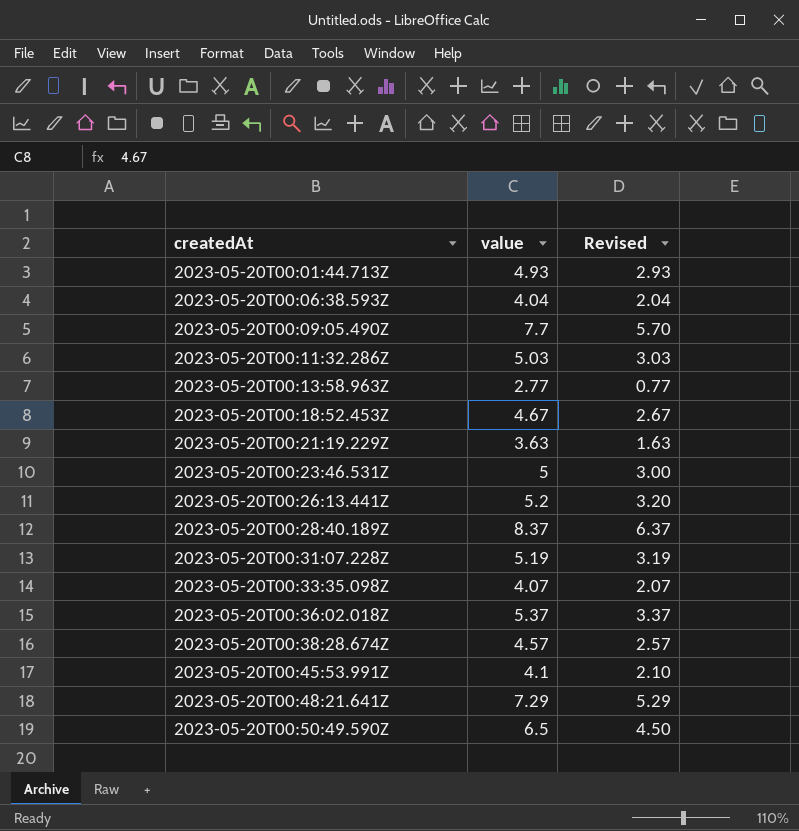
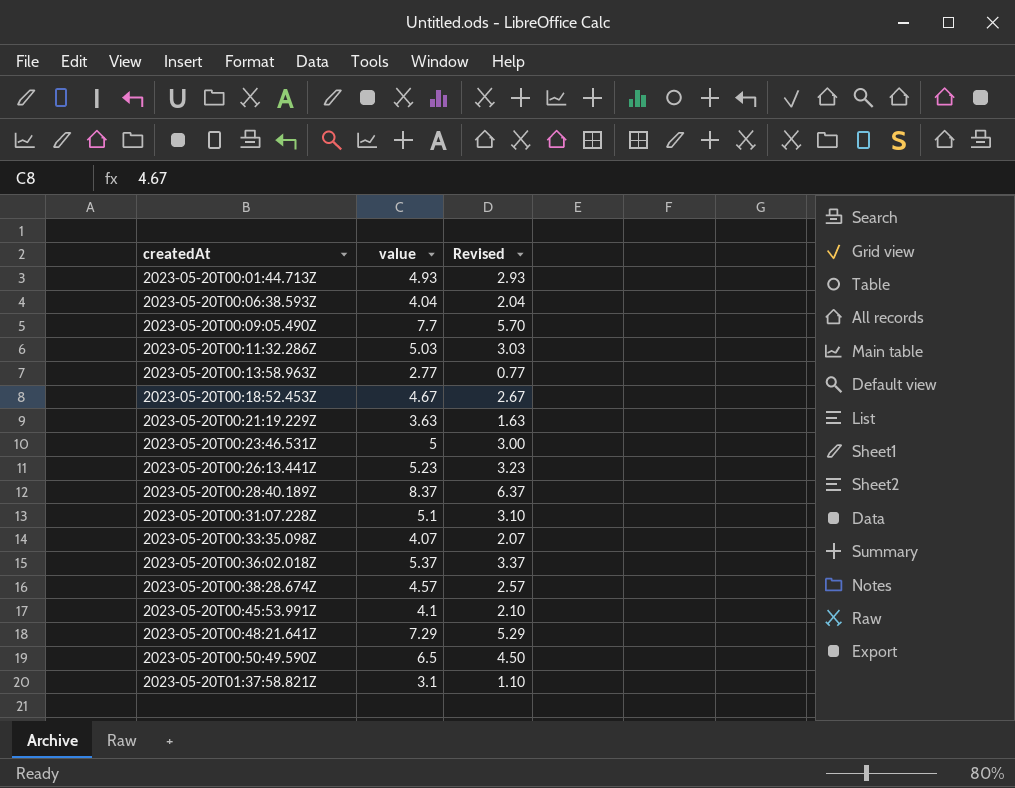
2023-05-20T00:26:13.441Z | value: 5.2 -> 5.23
2023-05-20T00:26:13.441Z | Revised: 3.20 -> 3.23
2023-05-20T00:31:07.228Z | value: 5.19 -> 5.1
2023-05-20T00:31:07.228Z | Revised: 3.19 -> 3.10
row 2023-05-20T01:37:58.821Z: none -> 3.1 | 1.10

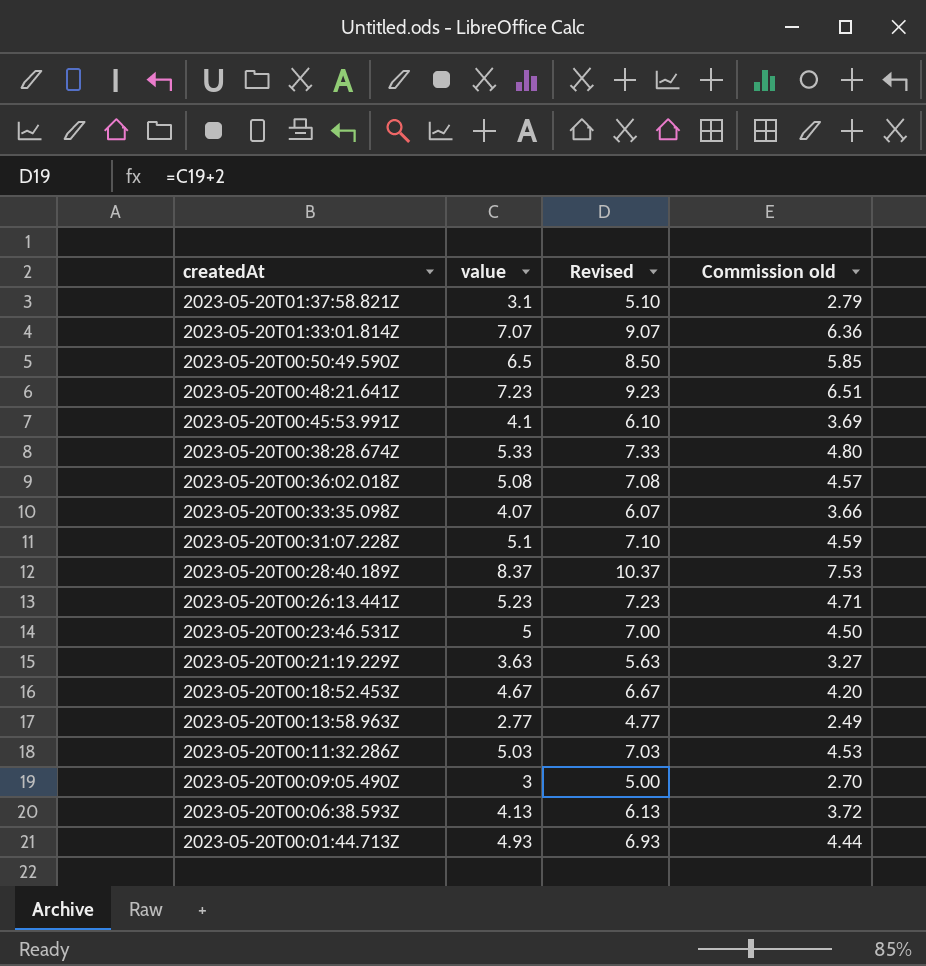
row order: createdAt ascending -> createdAt descending
column Revised | formula: [value] - 2 -> [value] + 2
column Commission old | formula: none -> [value] * 0.9
row 2023-05-20T01:33:01.814Z: none -> 7.07 | 9.07 | 6.36
2023-05-20T00:48:21.641Z | value: 7.29 -> 7.23
2023-05-20T00:38:28.674Z | value: 4.57 -> 5.33
2023-05-20T00:36:02.018Z | value: 5.37 -> 5.08
2023-05-20T00:09:05.490Z | value: 7.7 -> 3
2023-05-20T00:06:38.593Z | value: 4.04 -> 4.13

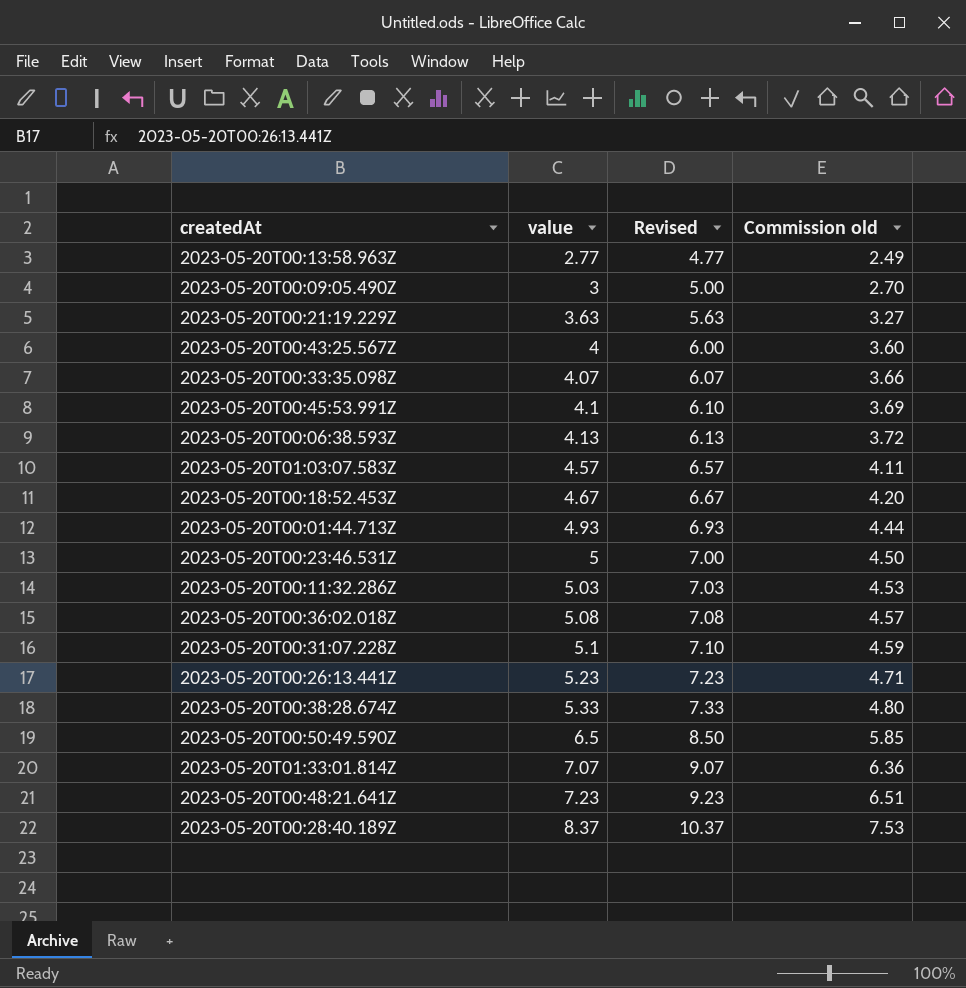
row order: createdAt descending -> value ascending
row 2023-05-20T01:37:58.821Z: 3.1 | 5.10 | 2.79 -> none
row 2023-05-20T00:43:25.567Z: none -> 4 | 6.00 | 3.60
row 2023-05-20T01:03:07.583Z: none -> 4.57 | 6.57 | 4.11

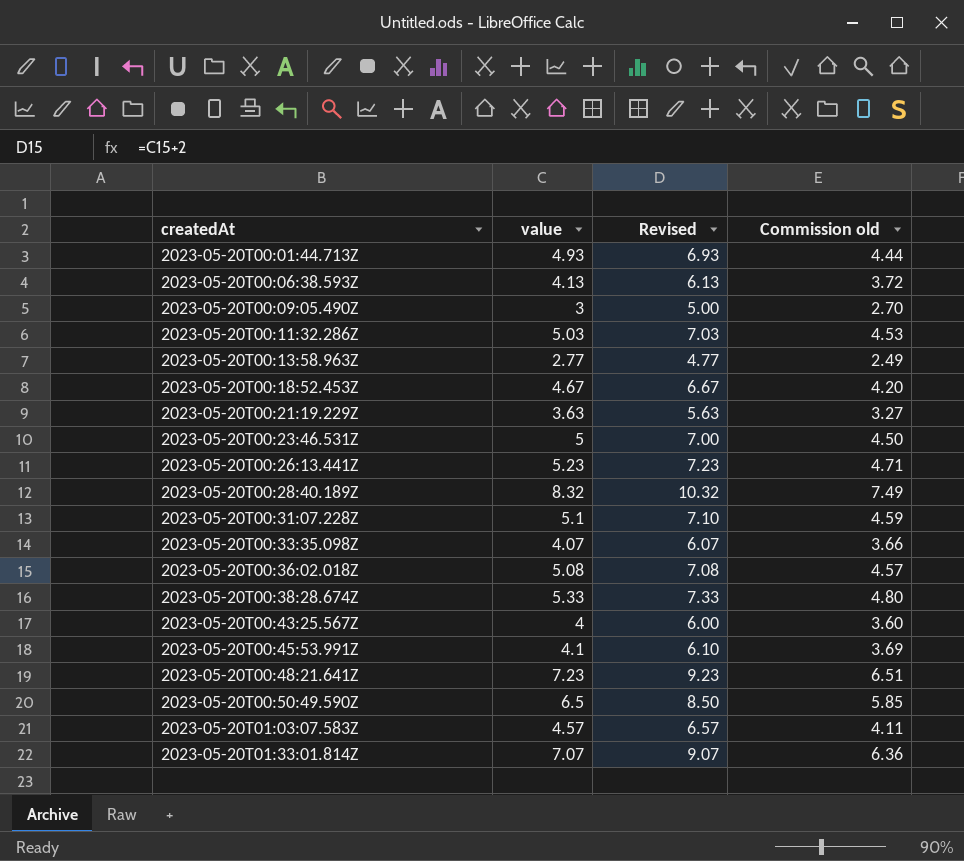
row order: value ascending -> createdAt ascending
2023-05-20T00:28:40.189Z | value: 8.37 -> 8.32
2023-05-20T00:28:40.189Z | Revised: 10.37 -> 10.32
2023-05-20T00:28:40.189Z | Commission old: 7.53 -> 7.49

